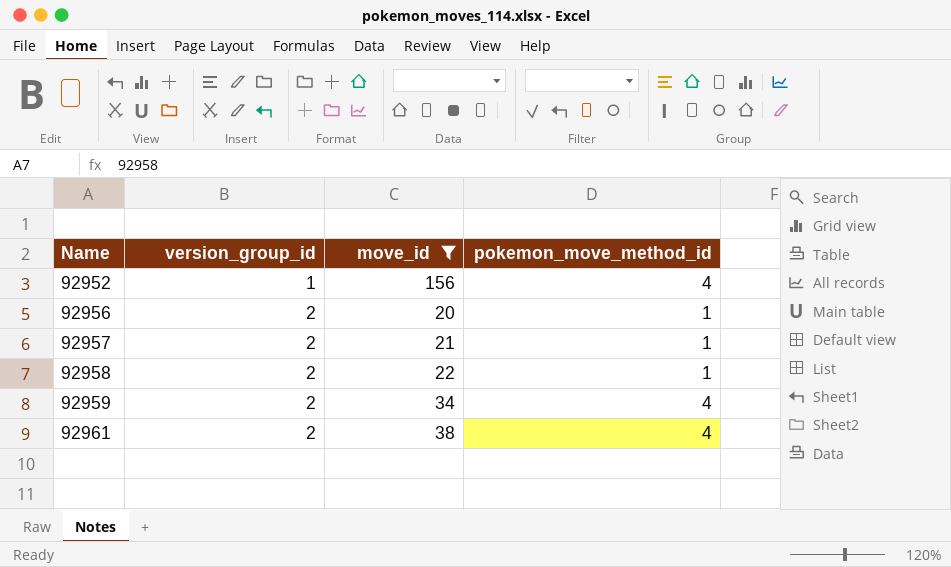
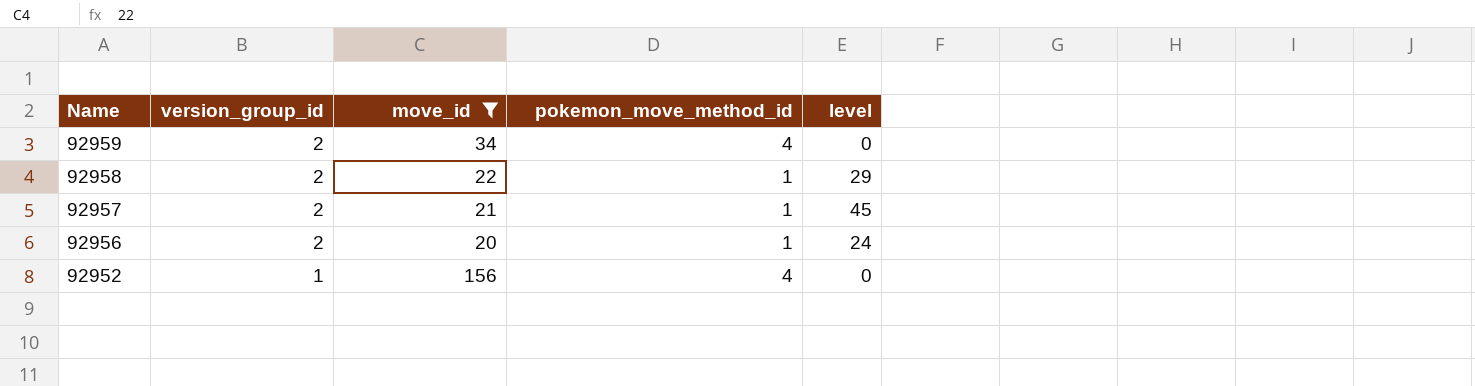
row order: Name ascending -> Name descending
column level | position: none -> 5
row 92961: 2 | 38 | 4 -> none

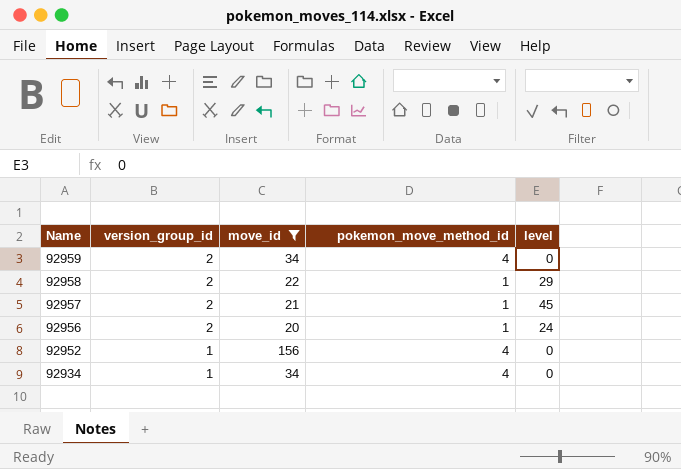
row 92934: none -> 1 | 34 | 4 | 0

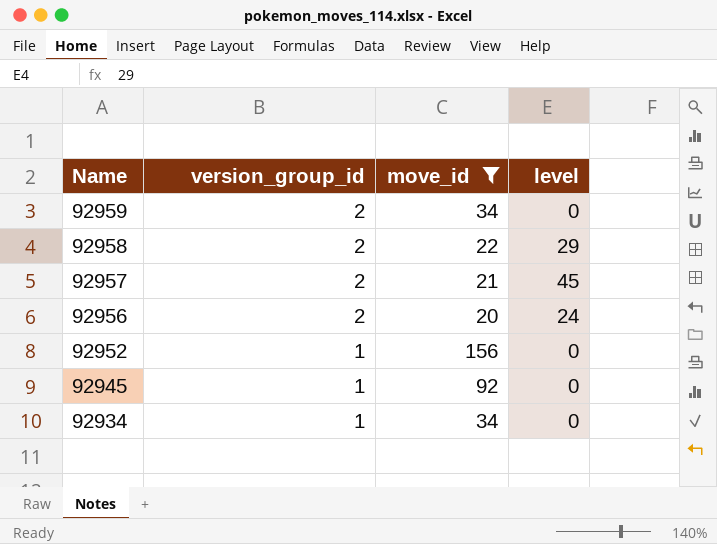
column pokemon_move_method_id | position: 4 -> none
row 92945: none -> 1 | 92 | 0

